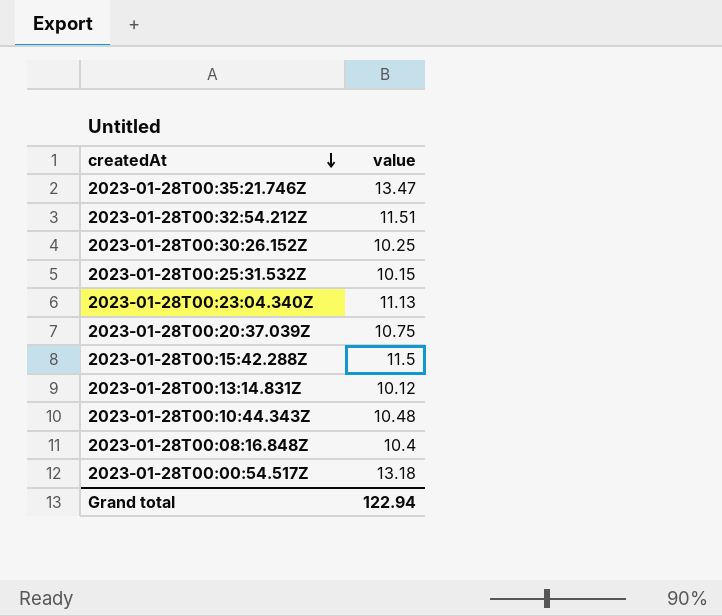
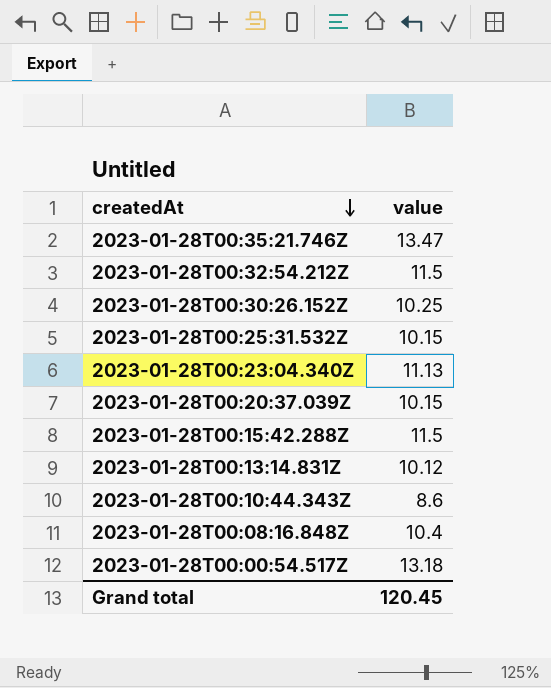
2023-01-28T00:32:54.212Z | value: 11.51 -> 11.5
2023-01-28T00:20:37.039Z | value: 10.75 -> 10.15
2023-01-28T00:10:44.343Z | value: 10.48 -> 8.6
Grand total | value: 122.94 -> 120.45

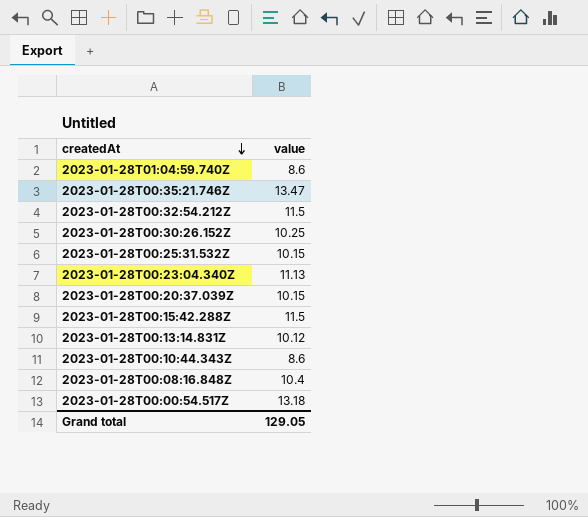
row 2023-01-28T01:04:59.740Z: none -> 8.6
Grand total | value: 120.45 -> 129.05

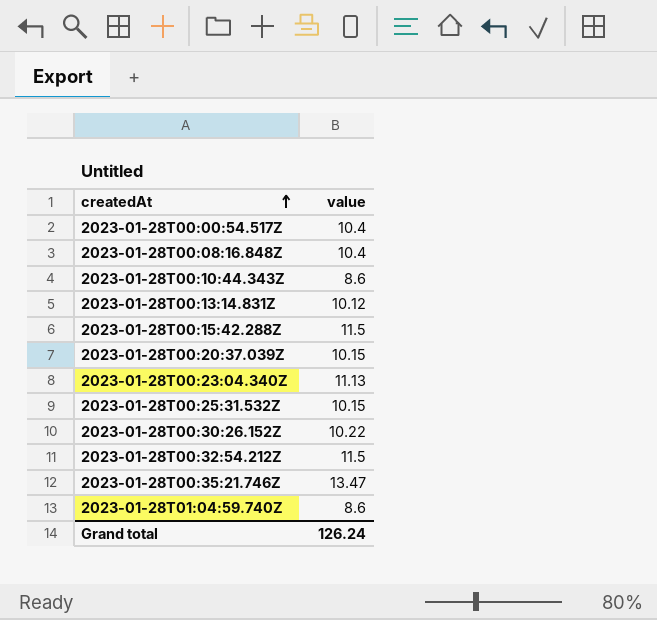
row order: createdAt descending -> createdAt ascending
2023-01-28T00:00:54.517Z | value: 13.18 -> 10.4
2023-01-28T00:30:26.152Z | value: 10.25 -> 10.22
Grand total | value: 129.05 -> 126.24

